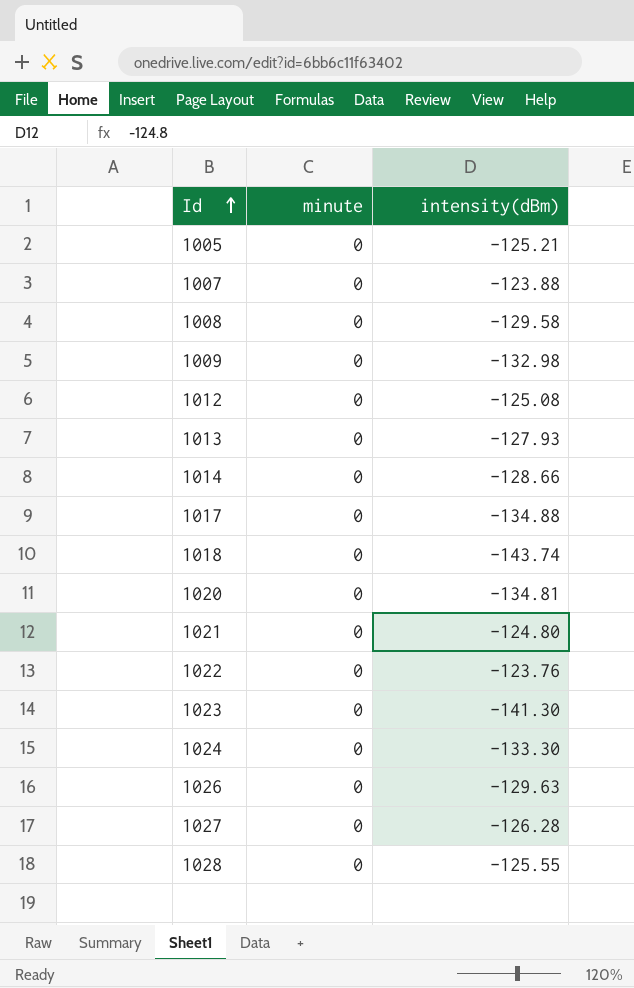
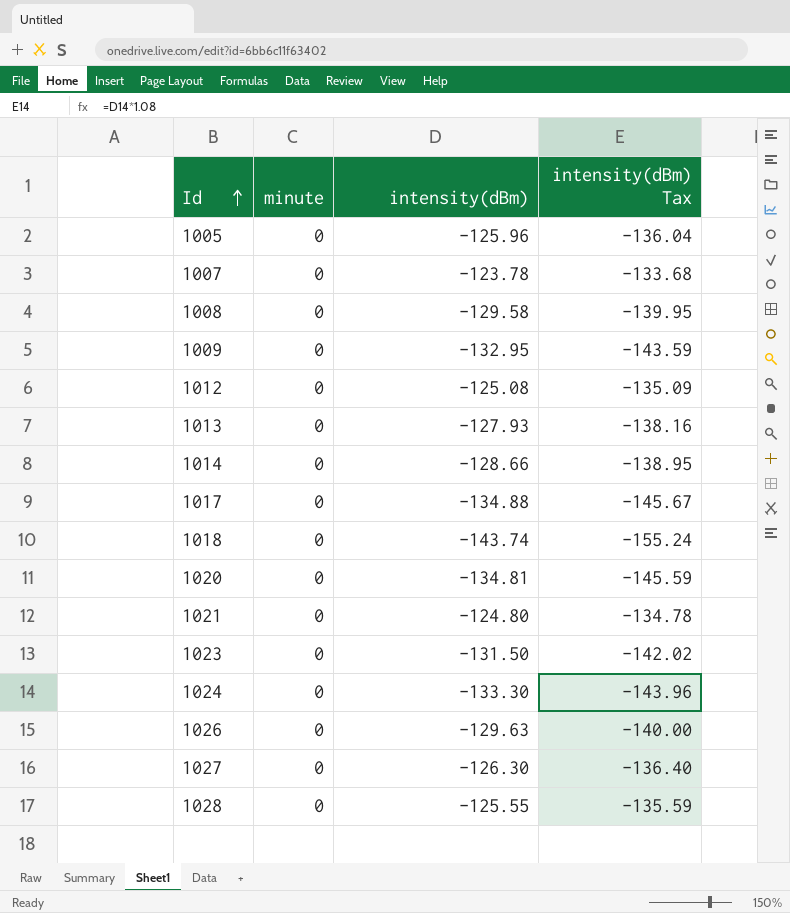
column intensity(dBm) Tax | formula: none -> [intensity(dBm)] * 1.08
row 1022: 0 | -123.76 -> none
1005 | intensity(dBm): -125.21 -> -125.96
1007 | intensity(dBm): -123.88 -> -123.78
1009 | intensity(dBm): -132.98 -> -132.95
1023 | intensity(dBm): -141.30 -> -131.50
1027 | intensity(dBm): -126.28 -> -126.30

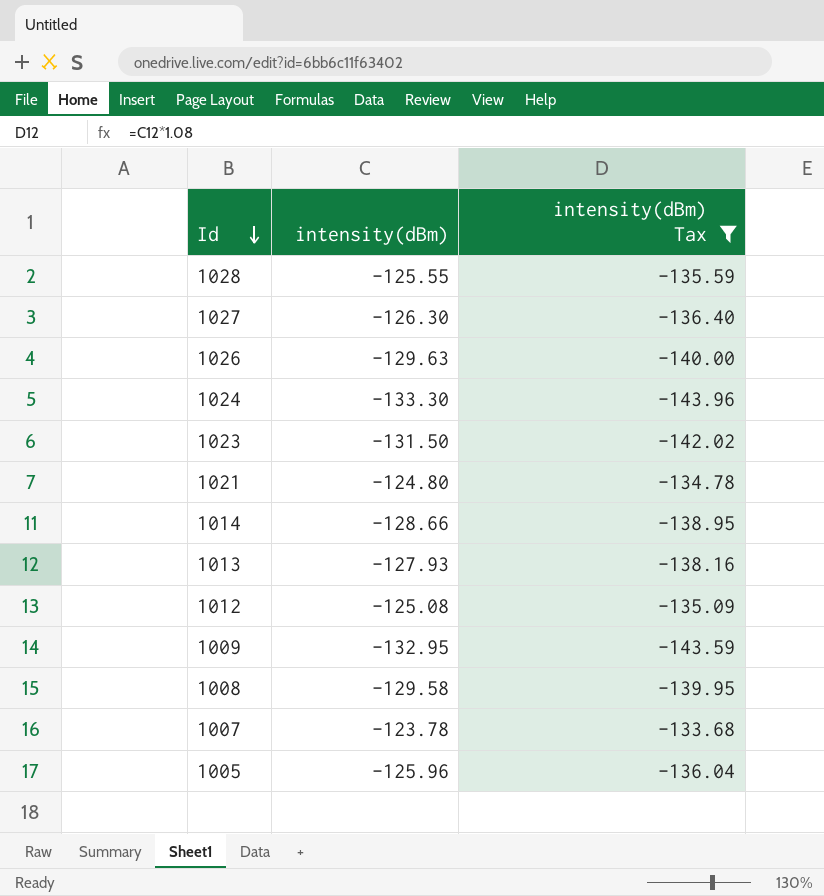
filter: none -> intensity(dBm) Tax >= -143.96
row order: Id ascending -> Id descending
column minute | position: 2 -> none

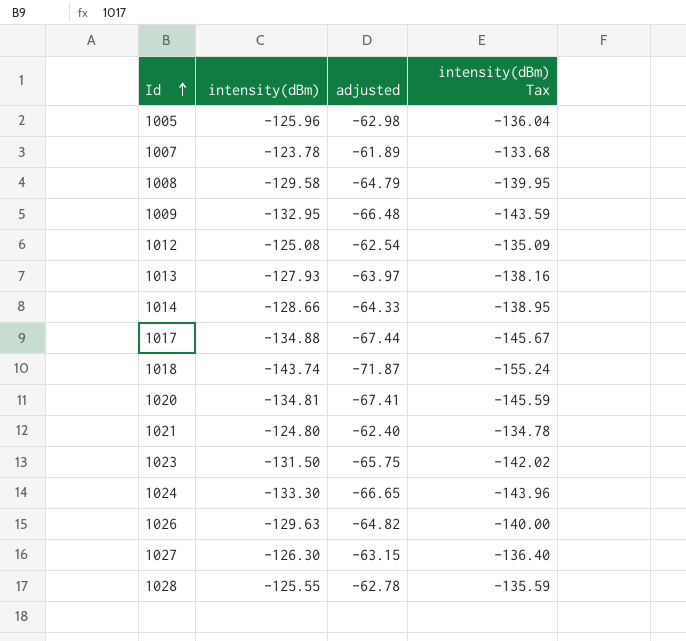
filter: intensity(dBm) Tax >= -143.96 -> none
row order: Id descending -> Id ascending
column adjusted | formula: none -> [intensity(dBm)] * 0.5

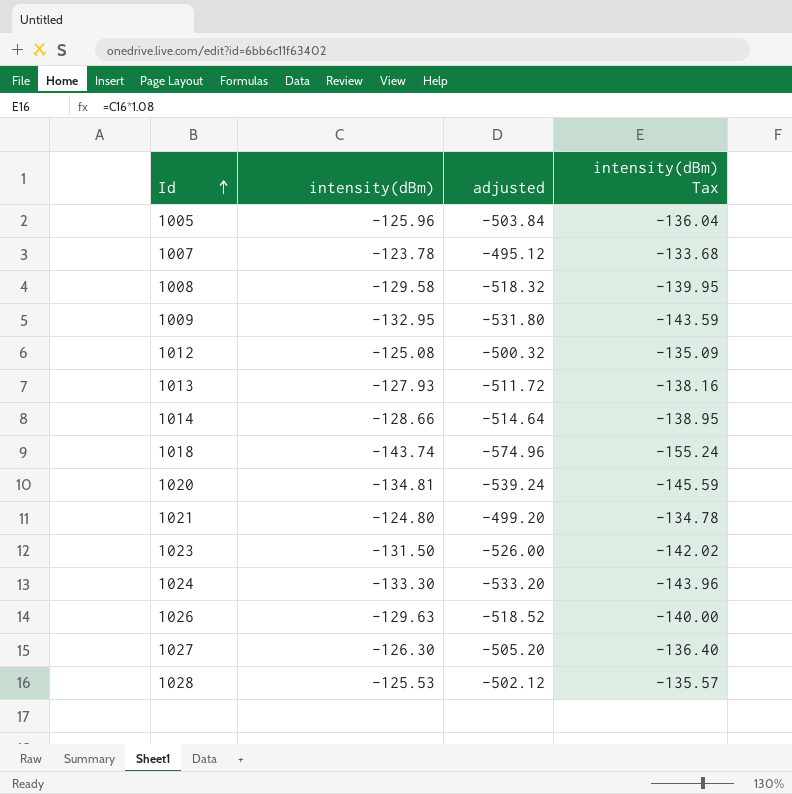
column adjusted | formula: [intensity(dBm)] * 0.5 -> [intensity(dBm)] * 4
row 1017: -134.88 | -67.44 | -145.67 -> none
1028 | intensity(dBm): -125.55 -> -125.53
1028 | intensity(dBm) Tax: -135.59 -> -135.57

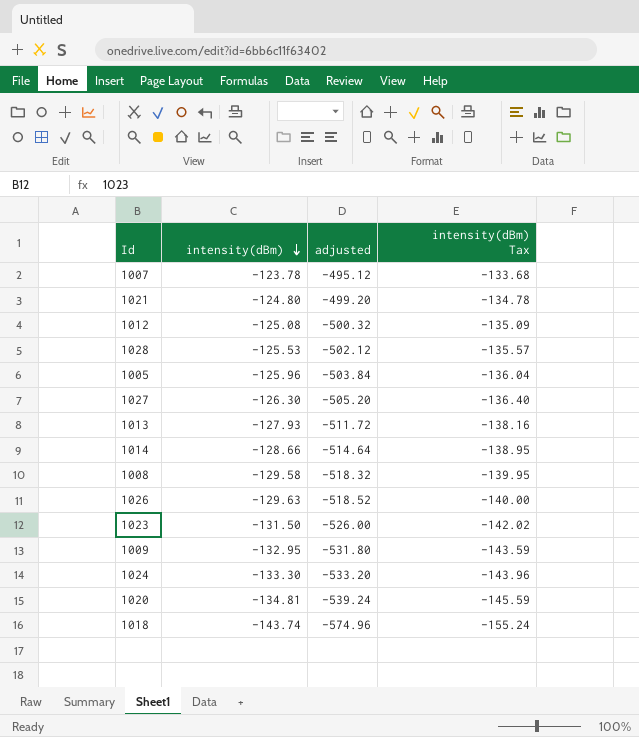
row order: Id ascending -> intensity(dBm) descending

